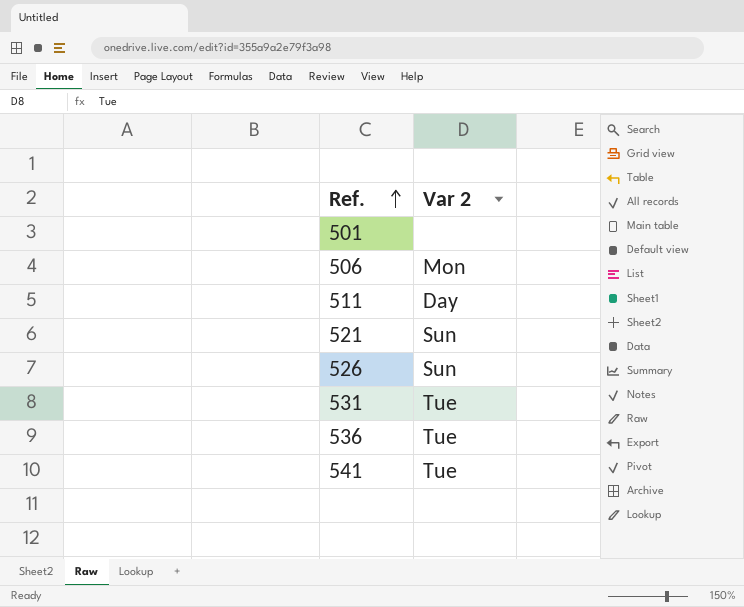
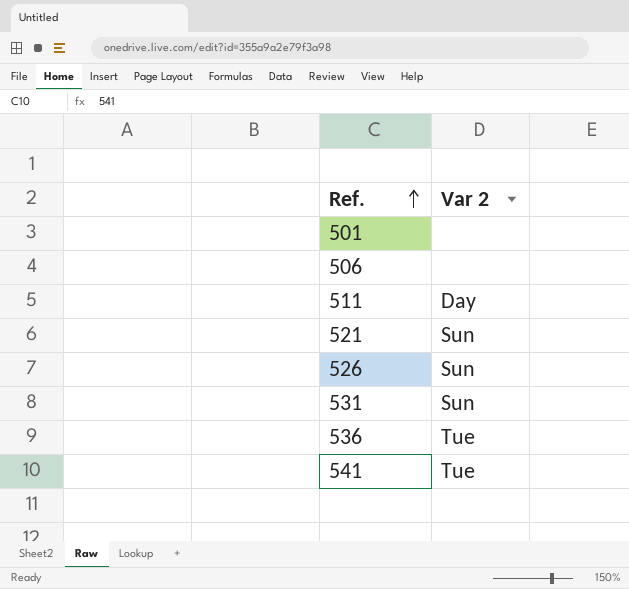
506 | Var 2: Mon -> none
531 | Var 2: Tue -> Sun

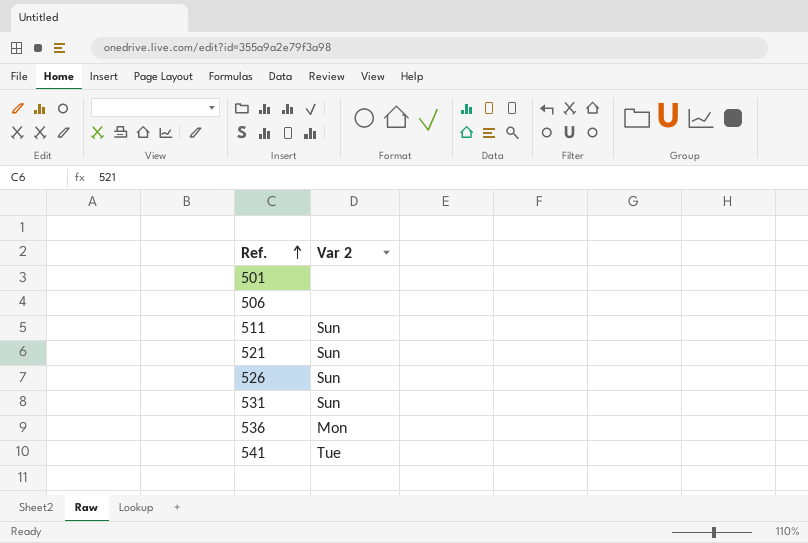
511 | Var 2: Day -> Sun
536 | Var 2: Tue -> Mon

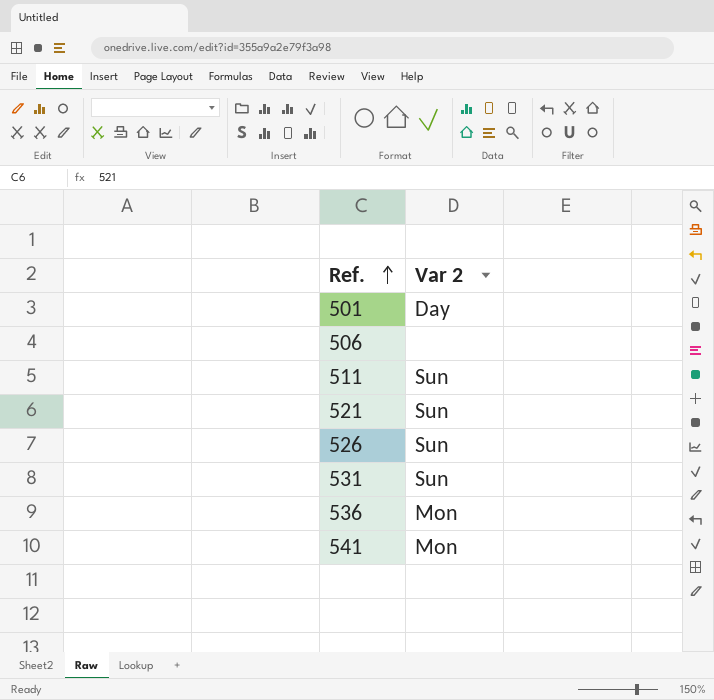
501 | Var 2: none -> Day
541 | Var 2: Tue -> Mon

